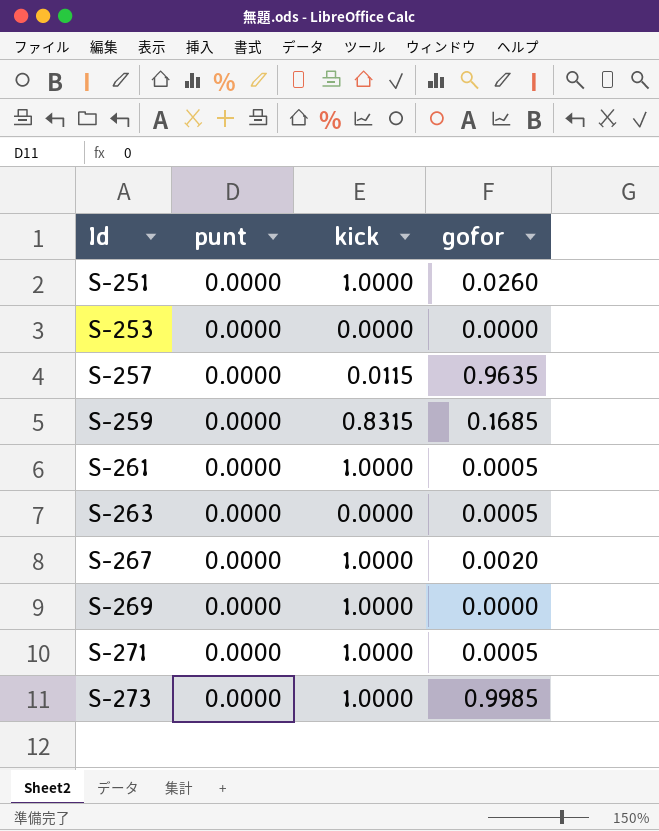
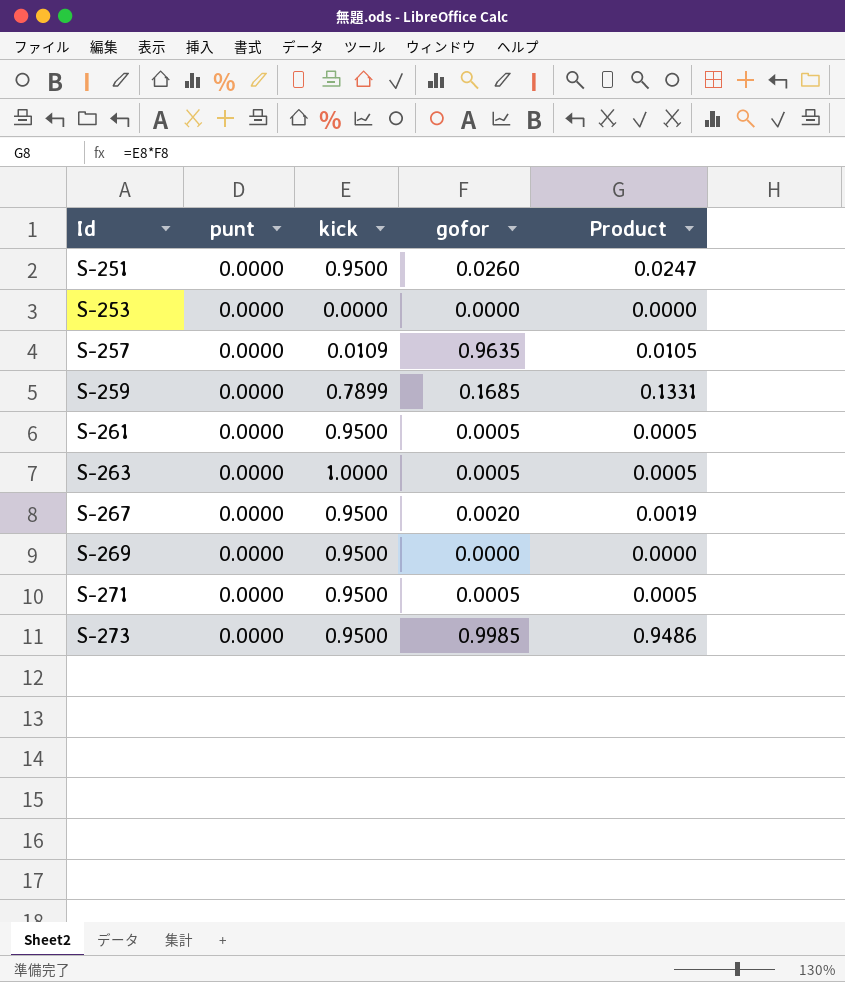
column Product | formula: none -> [kick] * [gofor]
S-251 | kick: 1.0000 -> 0.9500
S-257 | kick: 0.0115 -> 0.0109
S-259 | kick: 0.8315 -> 0.7899
S-261 | kick: 1.0000 -> 0.9500
S-263 | kick: 0.0000 -> 1.0000
S-267 | kick: 1.0000 -> 0.9500
S-269 | kick: 1.0000 -> 0.9500
S-271 | kick: 1.0000 -> 0.9500
S-273 | kick: 1.0000 -> 0.9500

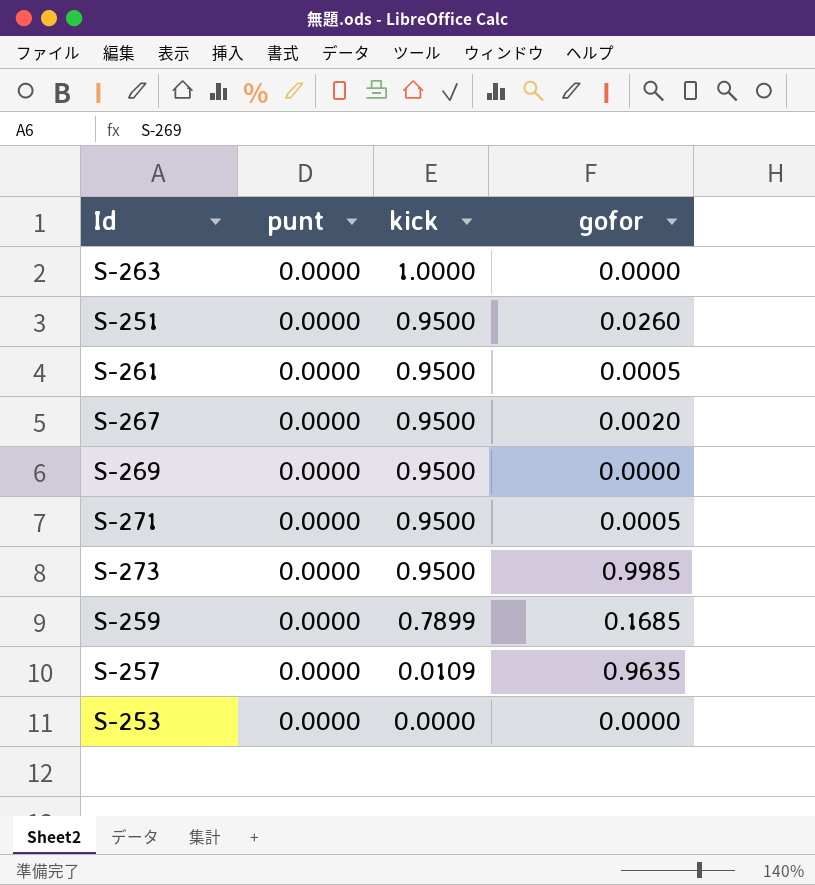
row order: Id ascending -> kick descending
column Product | formula: [kick] * [gofor] -> none
S-263 | gofor: 0.0005 -> 0.0000

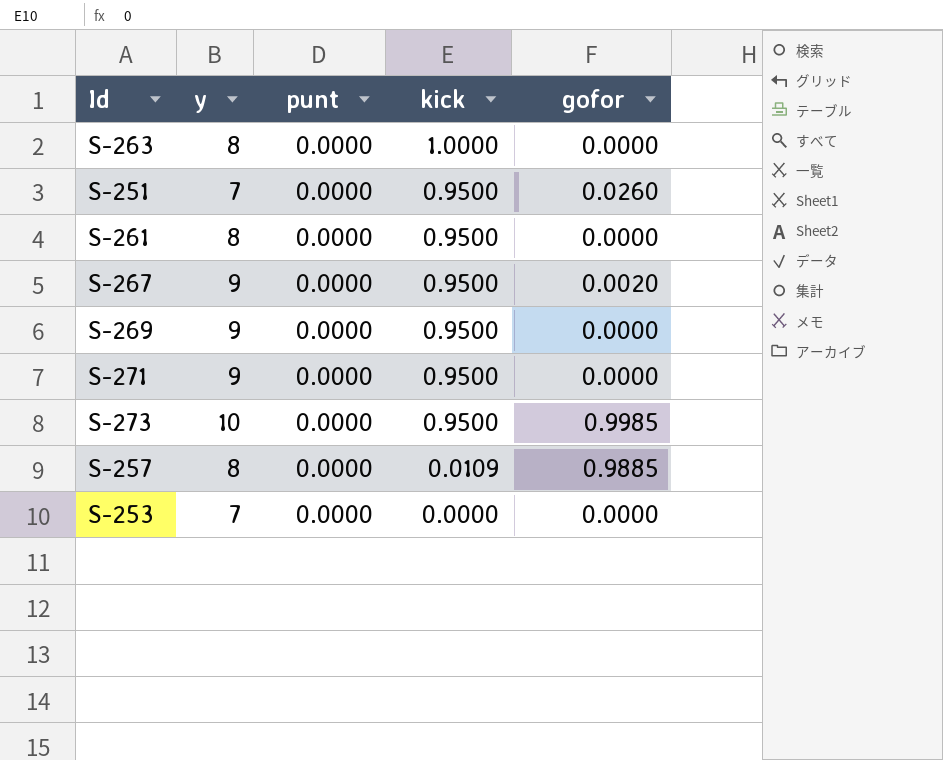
column y | position: none -> 2
row S-259: 0.0000 | 0.7899 | 0.1685 -> none
S-261 | gofor: 0.0005 -> 0.0000
S-271 | gofor: 0.0005 -> 0.0000
S-257 | gofor: 0.9635 -> 0.9885

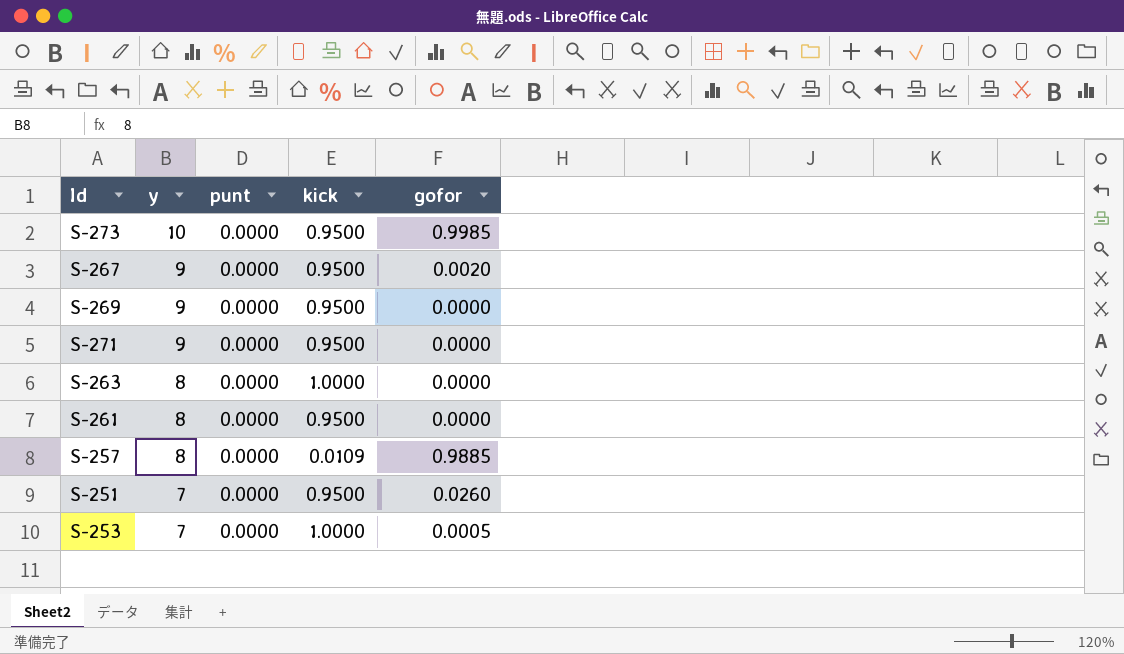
row order: kick descending -> y descending
S-253 | kick: 0.0000 -> 1.0000
S-253 | gofor: 0.0000 -> 0.0005

